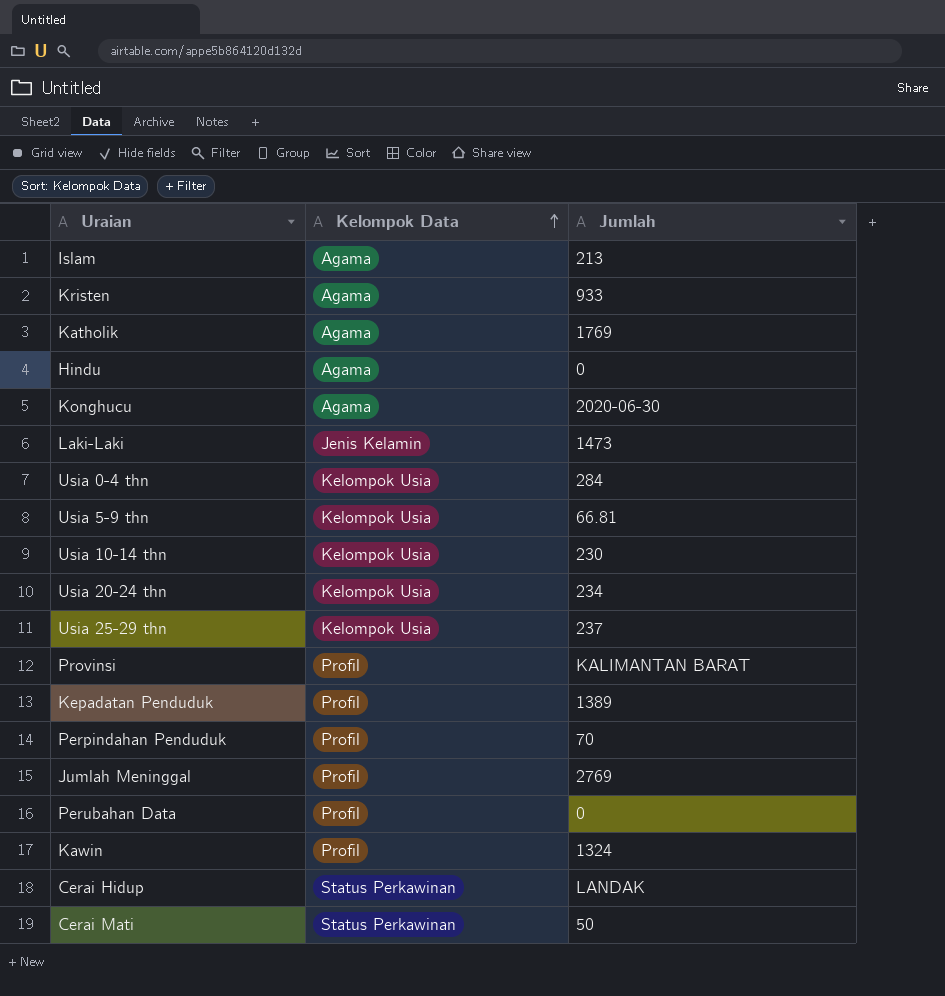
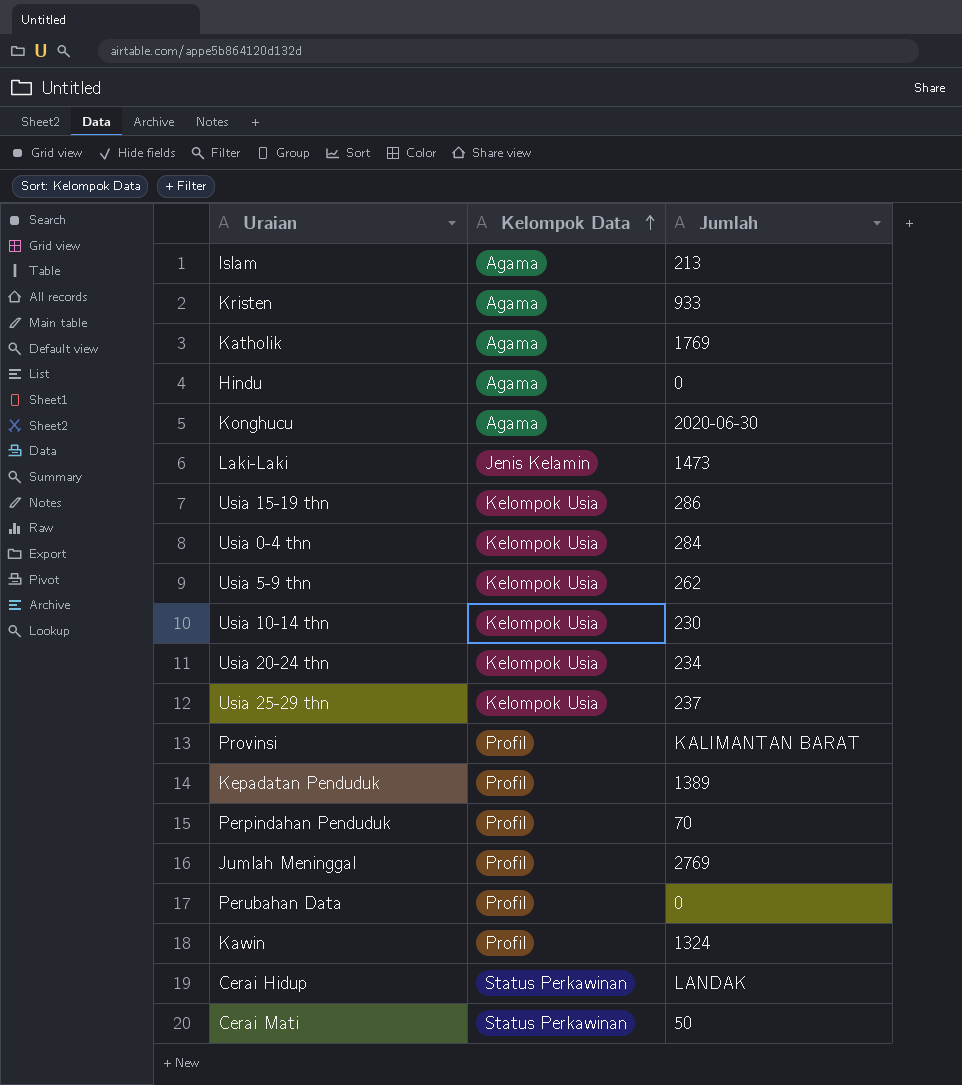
row Usia 15-19 thn: none -> Kelompok Usia | 286
Usia 5-9 thn | Jumlah: 66.81 -> 262

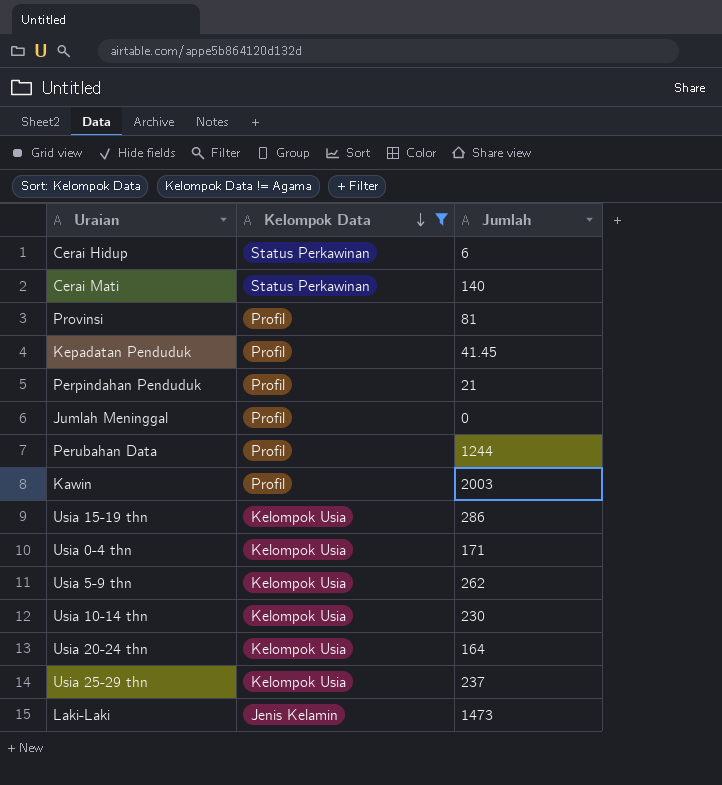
filter: none -> Kelompok Data != Agama
row order: Kelompok Data ascending -> Kelompok Data descending
Cerai Hidup | Jumlah: LANDAK -> 6
Cerai Mati | Jumlah: 50 -> 140
Provinsi | Jumlah: KALIMANTAN BARAT -> 81
Kepadatan Penduduk | Jumlah: 1389 -> 41.45
Perpindahan Penduduk | Jumlah: 70 -> 21
Jumlah Meninggal | Jumlah: 2769 -> 0
Perubahan Data | Jumlah: 0 -> 1244
Kawin | Jumlah: 1324 -> 2003
Usia 0-4 thn | Jumlah: 284 -> 171
Usia 20-24 thn | Jumlah: 234 -> 164

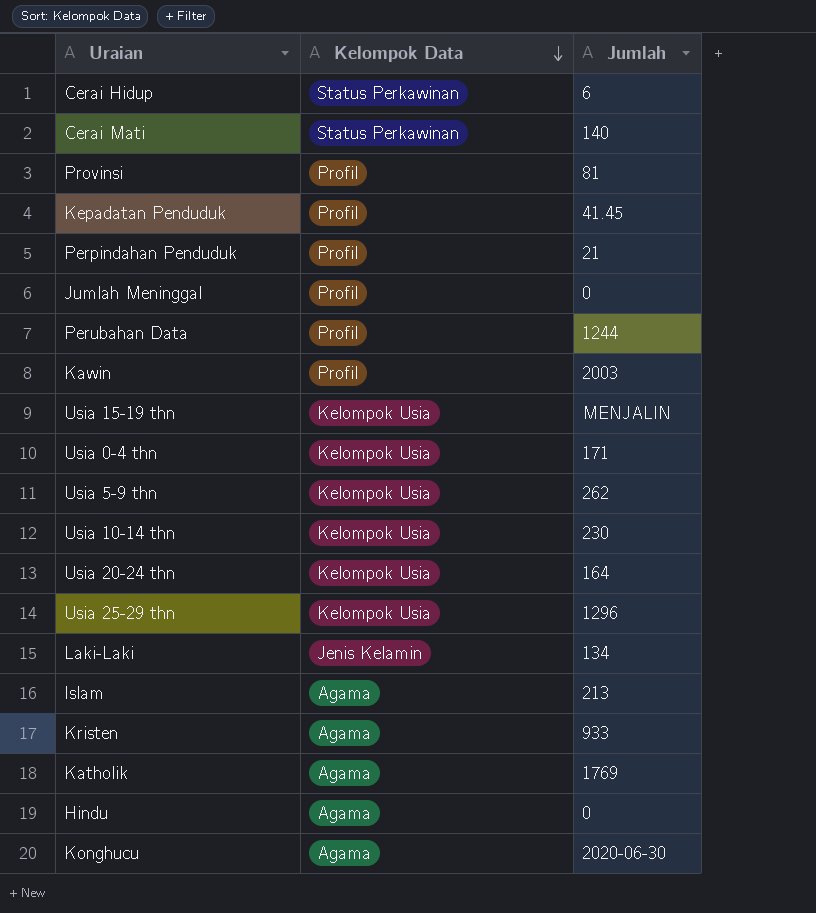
filter: Kelompok Data != Agama -> none
Usia 15-19 thn | Jumlah: 286 -> MENJALIN
Usia 25-29 thn | Jumlah: 237 -> 1296
Laki-Laki | Jumlah: 1473 -> 134

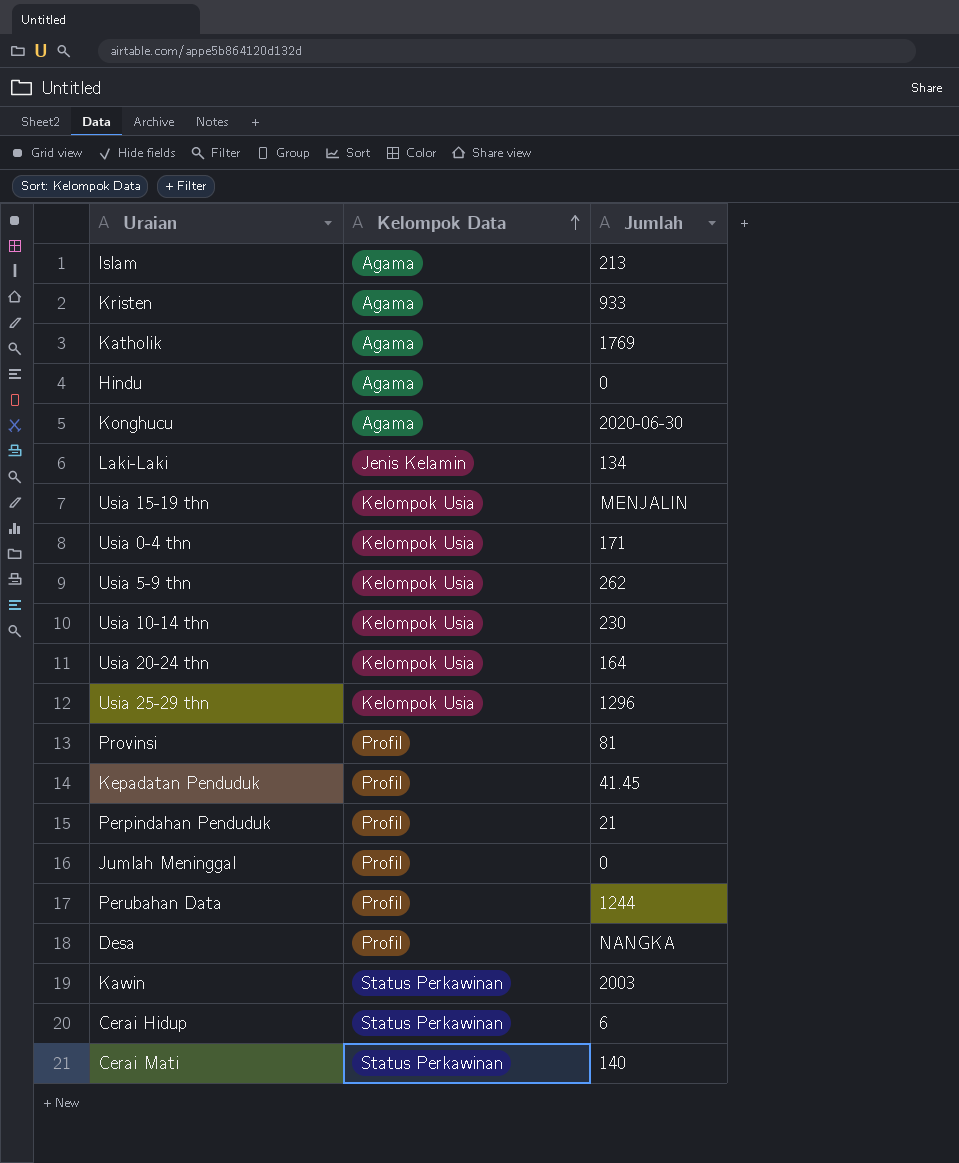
row order: Kelompok Data descending -> Kelompok Data ascending
row Desa: none -> Profil | NANGKA
Kawin | Kelompok Data: Profil -> Status Perkawinan

